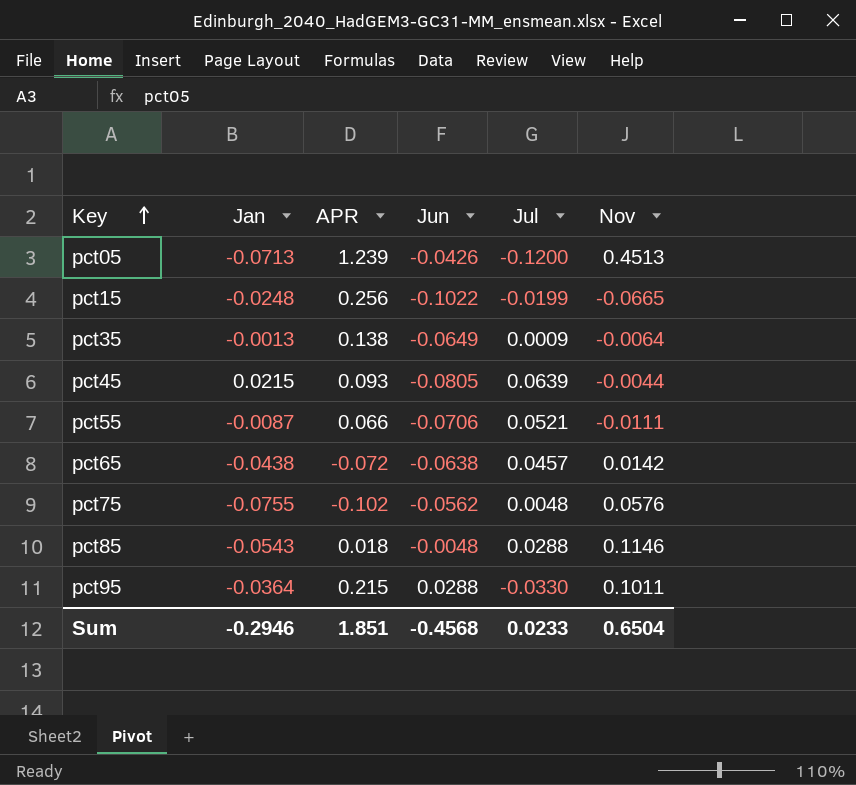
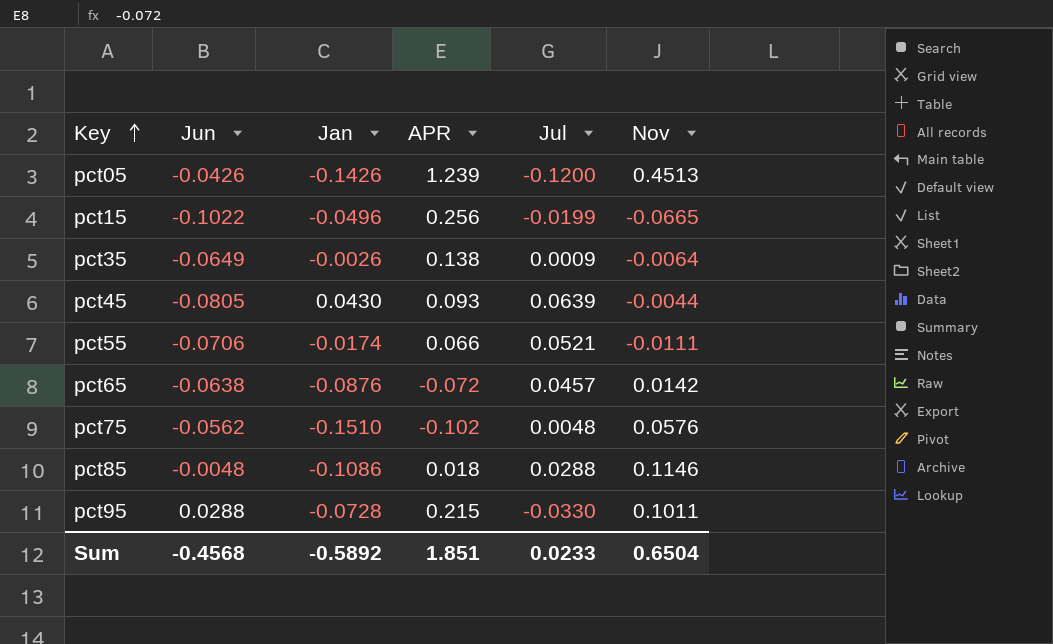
column Jun | position: 4 -> 2
pct05 | Jan: -0.0713 -> -0.1426
pct15 | Jan: -0.0248 -> -0.0496
pct35 | Jan: -0.0013 -> -0.0026
pct45 | Jan: 0.0215 -> 0.0430
pct55 | Jan: -0.0087 -> -0.0174
pct65 | Jan: -0.0438 -> -0.0876
pct75 | Jan: -0.0755 -> -0.1510
pct85 | Jan: -0.0543 -> -0.1086
pct95 | Jan: -0.0364 -> -0.0728
Sum | Jan: -0.2946 -> -0.5892

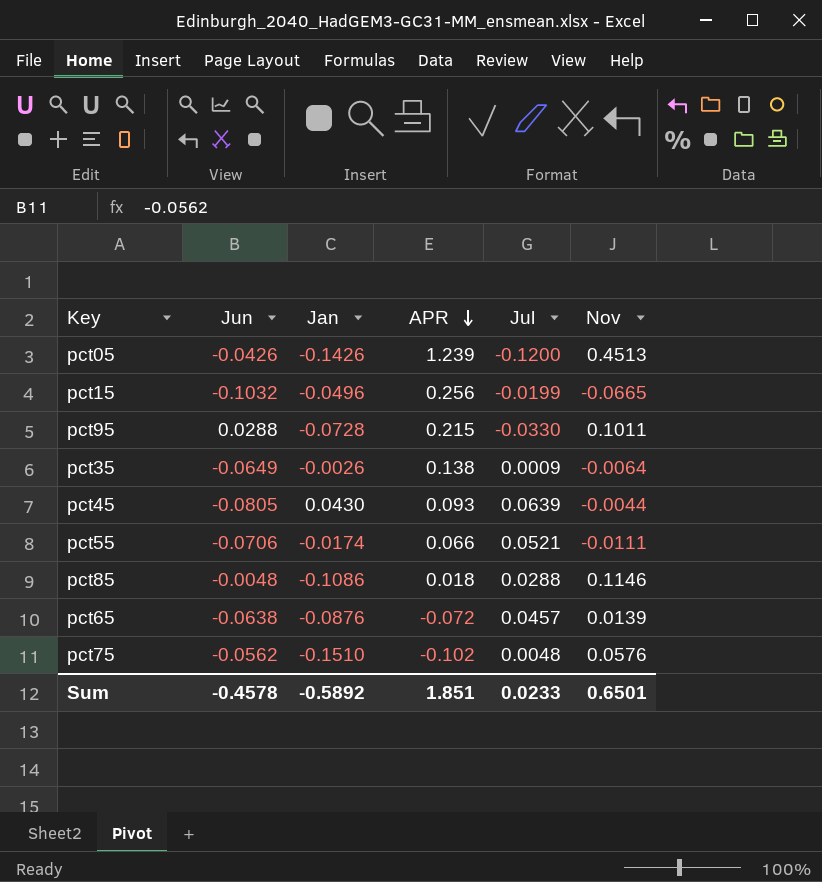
row order: Key ascending -> APR descending
pct15 | Jun: -0.1022 -> -0.1032
pct65 | Nov: 0.0142 -> 0.0139
Sum | Jun: -0.4568 -> -0.4578
Sum | Nov: 0.6504 -> 0.6501

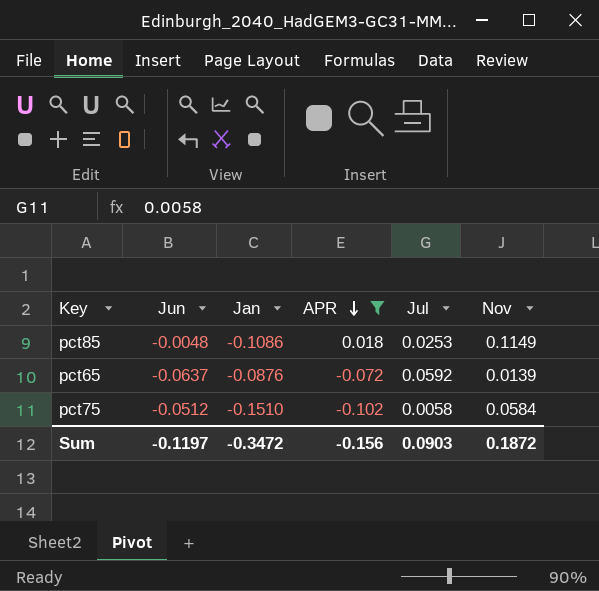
filter: none -> APR <= 0.018
pct85 | Jul: 0.0288 -> 0.0253
pct85 | Nov: 0.1146 -> 0.1149
pct65 | Jun: -0.0638 -> -0.0637
pct65 | Jul: 0.0457 -> 0.0592
pct75 | Jun: -0.0562 -> -0.0512
pct75 | Jul: 0.0048 -> 0.0058
pct75 | Nov: 0.0576 -> 0.0584
Sum | Jun: -0.4578 -> -0.1197
Sum | Jan: -0.5892 -> -0.3472
Sum | APR: 1.851 -> -0.156
Sum | Jul: 0.0233 -> 0.0903
Sum | Nov: 0.6501 -> 0.1872

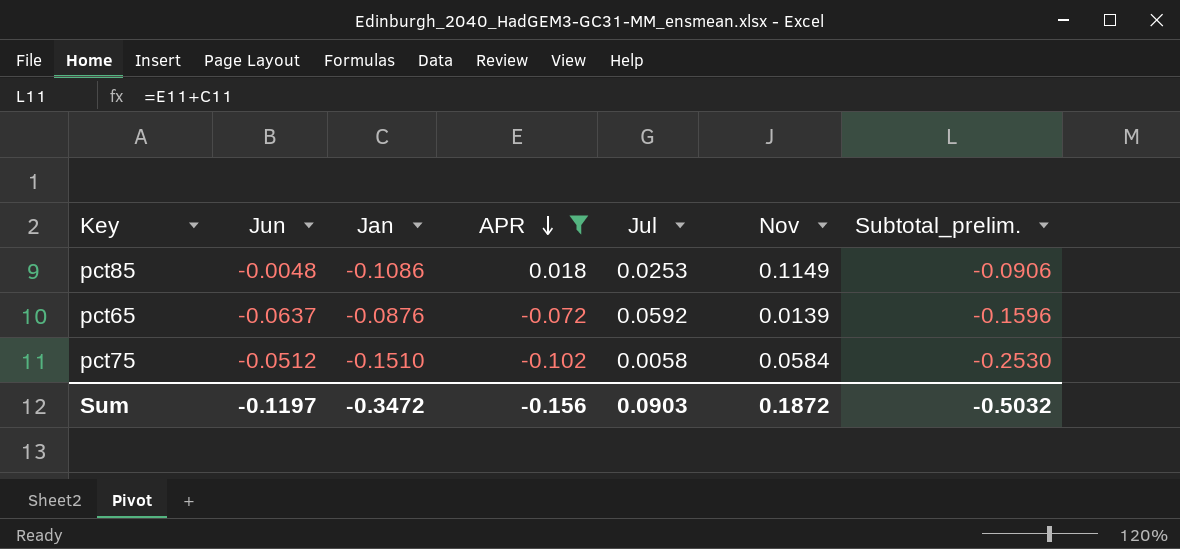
column Subtotal_prelim. | formula: none -> [Jan] + [APR]

